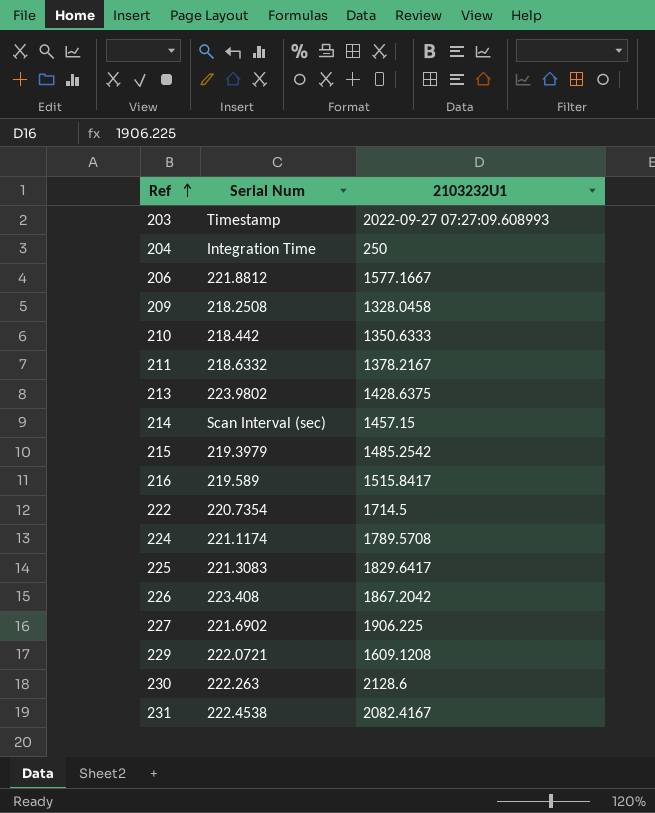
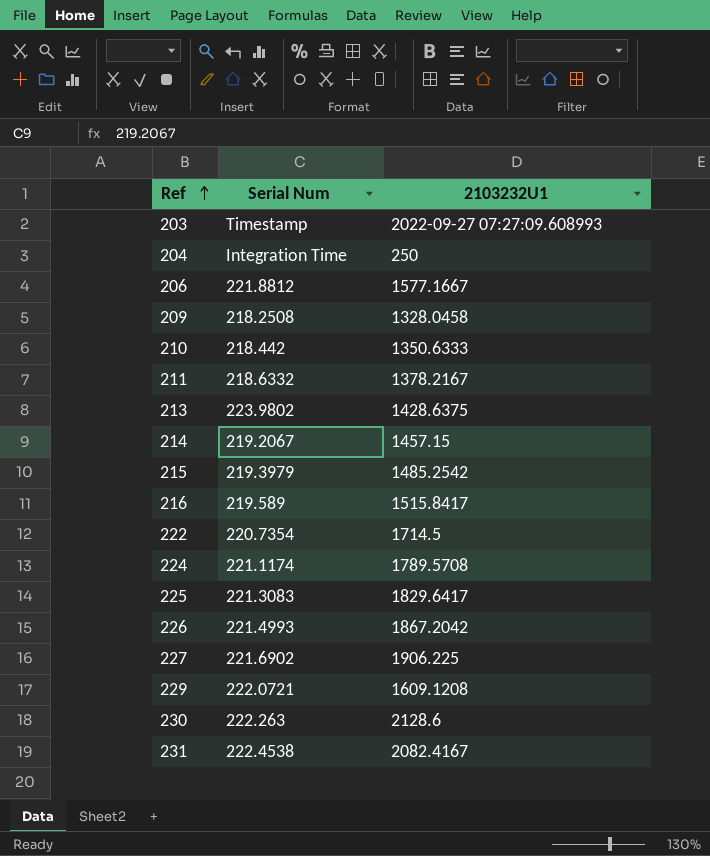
214 | Serial Num: Scan Interval (sec) -> 219.2067
226 | Serial Num: 223.408 -> 221.4993

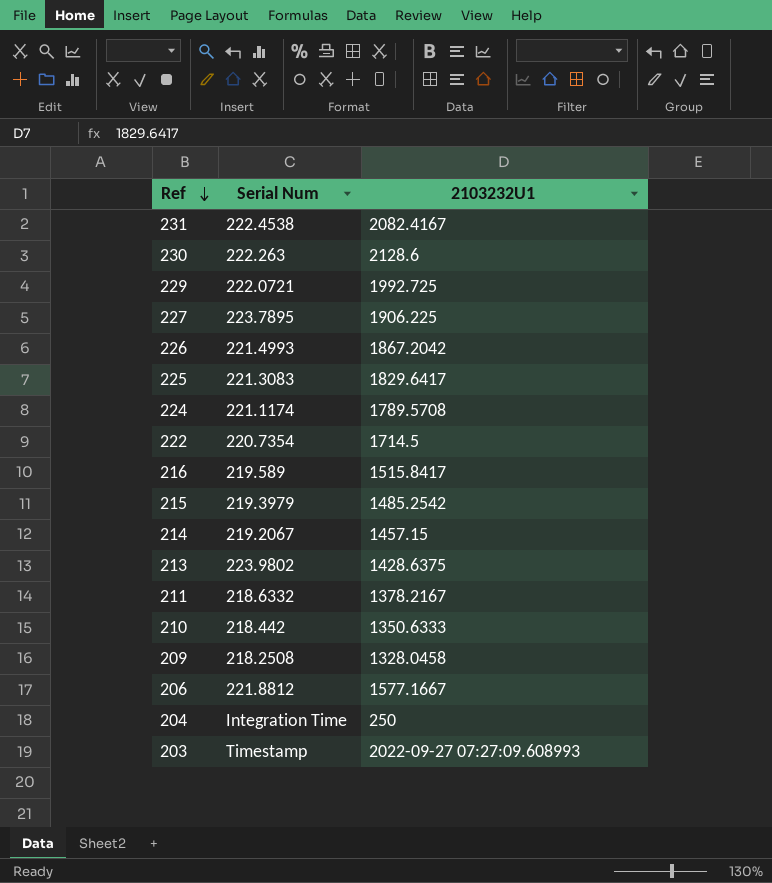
row order: Ref ascending -> Ref descending
229 | 2103232U1: 1609.1208 -> 1992.725
227 | Serial Num: 221.6902 -> 223.7895

